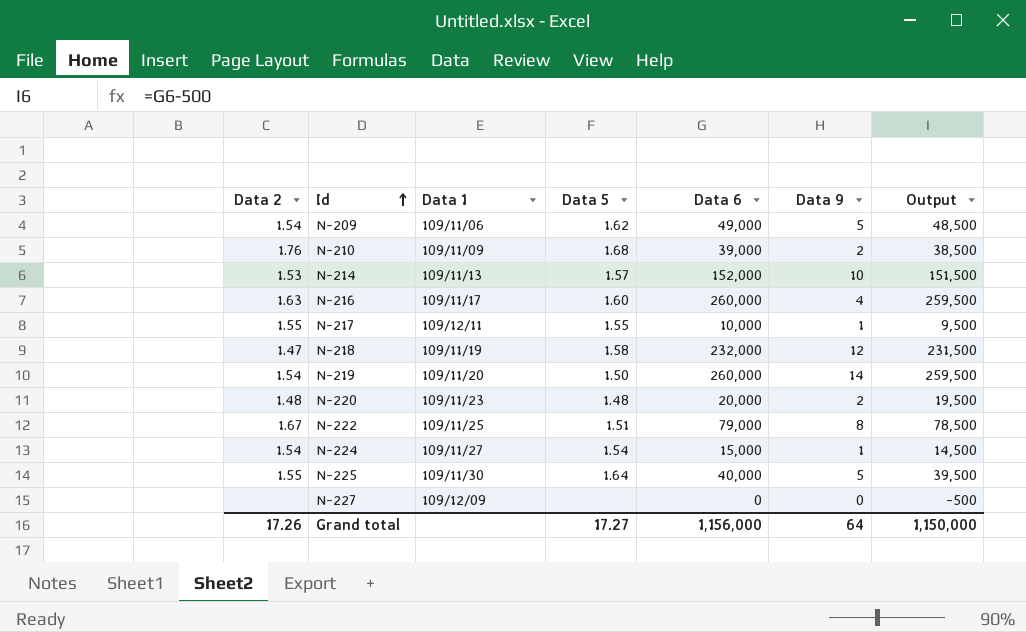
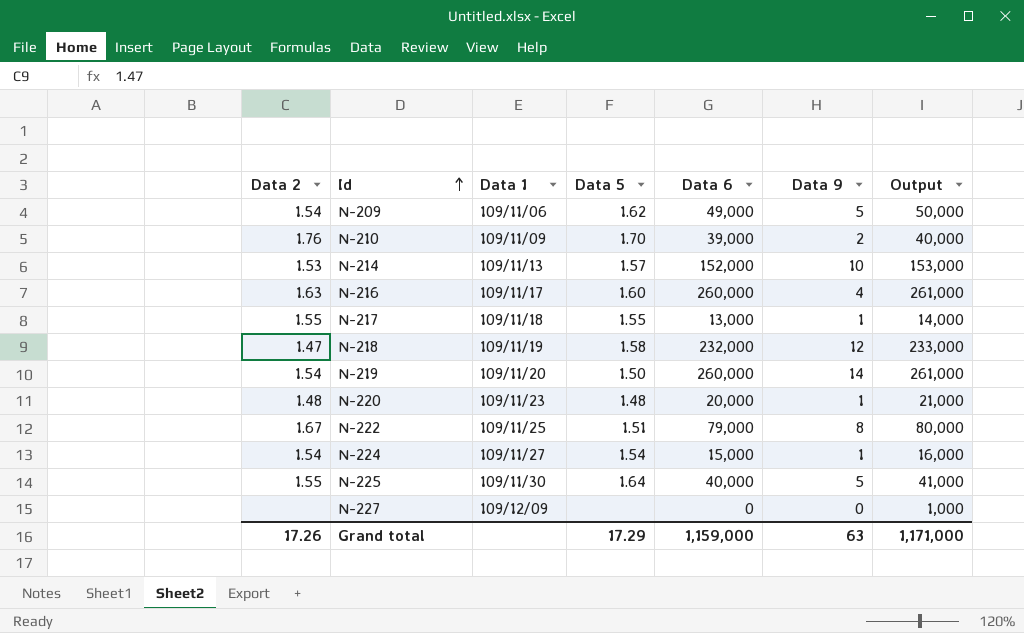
column Output | formula: [Data 6] - 500 -> [Data 6] + 1000
N-210 | Data 5: 1.68 -> 1.70
N-217 | Data 1: 109/12/11 -> 109/11/18
N-217 | Data 6: 10,000 -> 13,000
N-220 | Data 9: 2 -> 1
Grand total | Data 5: 17.27 -> 17.29
Grand total | Data 6: 1,156,000 -> 1,159,000
Grand total | Data 9: 64 -> 63
Grand total | Output: 1,150,000 -> 1,171,000

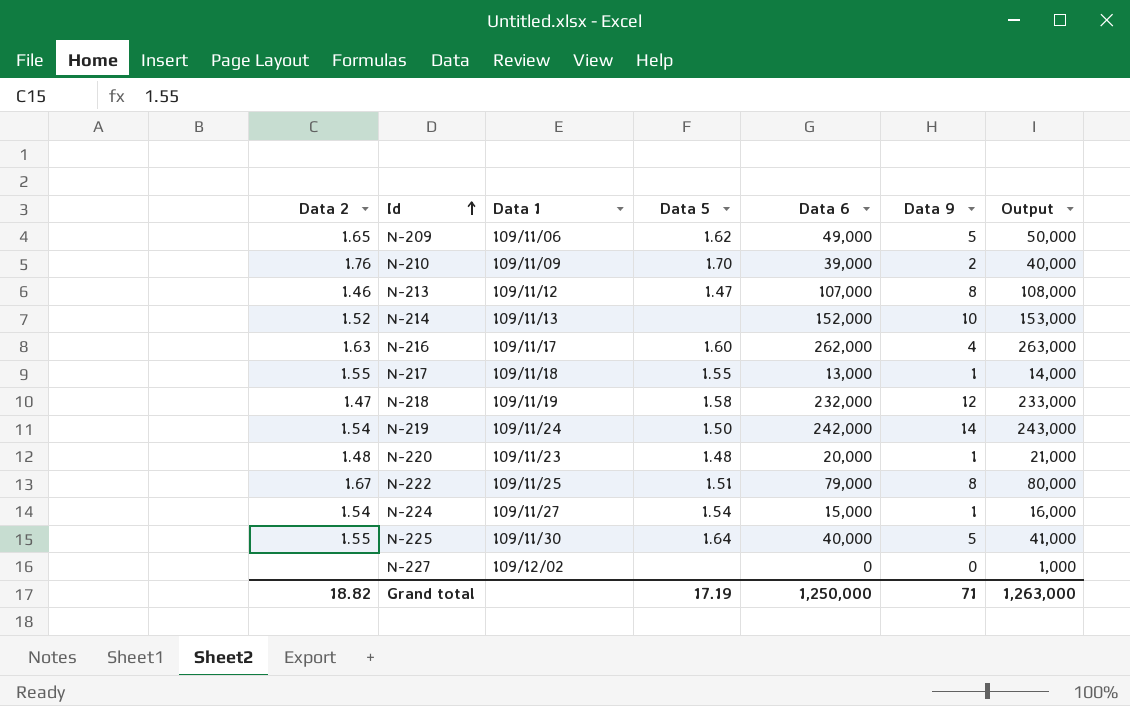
N-209 | Data 2: 1.54 -> 1.65
row N-213: none -> 1.46 | 109/11/12 | 1.47 | 107,000 | 8 | 108,000
N-214 | Data 2: 1.53 -> 1.52
N-214 | Data 5: 1.57 -> none
N-216 | Data 6: 260,000 -> 262,000
N-216 | Output: 261,000 -> 263,000
N-219 | Data 1: 109/11/20 -> 109/11/24
N-219 | Data 6: 260,000 -> 242,000
N-219 | Output: 261,000 -> 243,000
N-227 | Data 1: 109/12/09 -> 109/12/02
Grand total | Data 2: 17.26 -> 18.82
Grand total | Data 5: 17.29 -> 17.19
Grand total | Data 6: 1,159,000 -> 1,250,000
Grand total | Data 9: 63 -> 71
Grand total | Output: 1,171,000 -> 1,263,000

